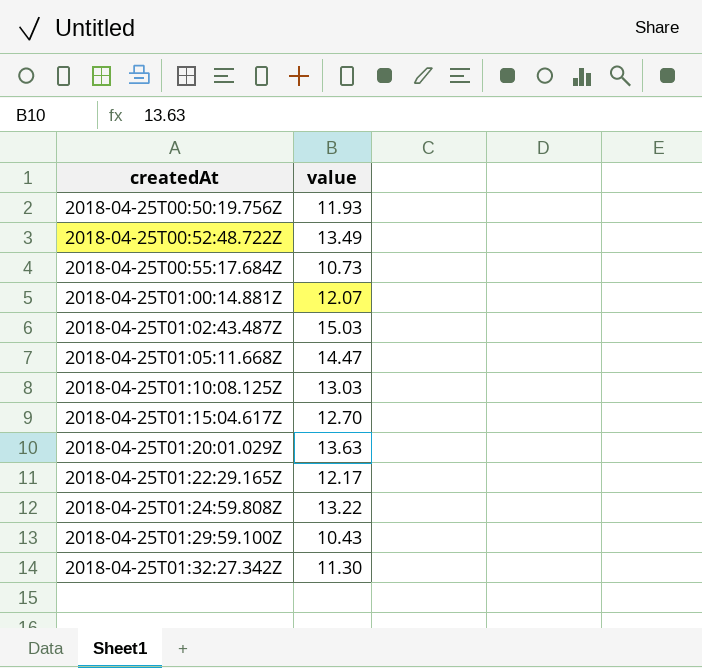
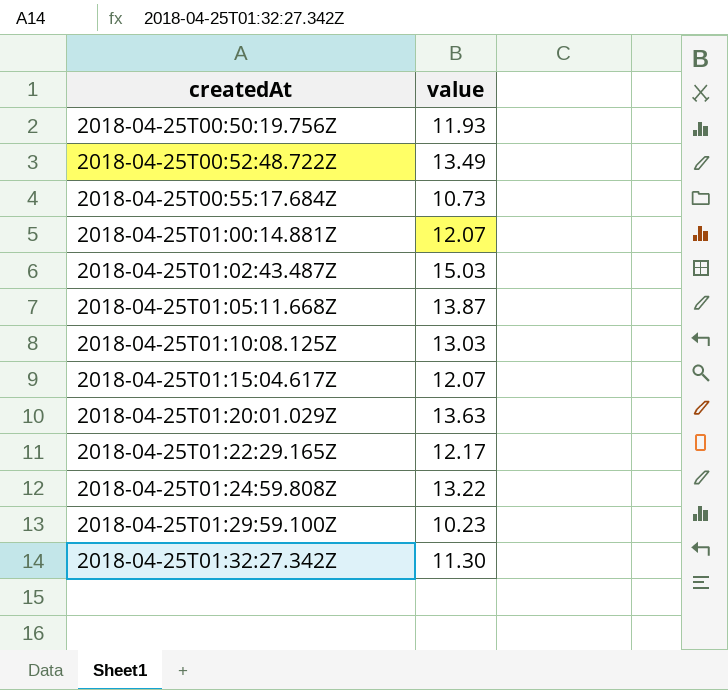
2018-04-25T01:05:11.668Z | value: 14.47 -> 13.87
2018-04-25T01:15:04.617Z | value: 12.70 -> 12.07
2018-04-25T01:29:59.100Z | value: 10.43 -> 10.23

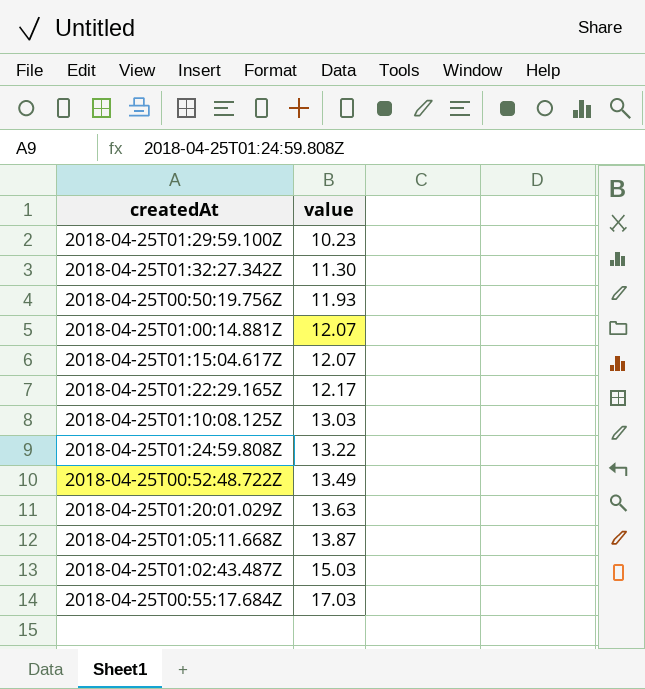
row order: createdAt ascending -> value ascending
2018-04-25T00:55:17.684Z | value: 10.73 -> 17.03

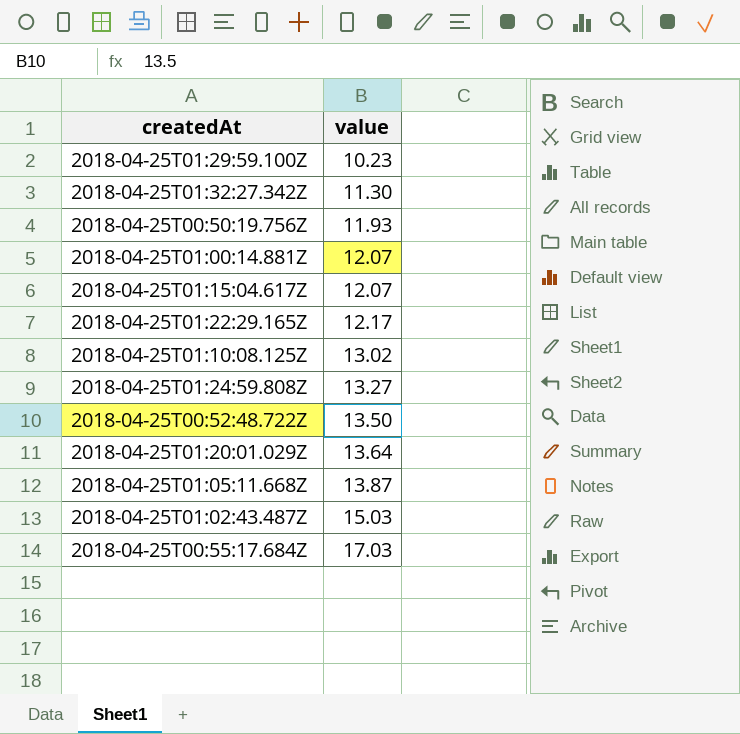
2018-04-25T01:10:08.125Z | value: 13.03 -> 13.02
2018-04-25T01:24:59.808Z | value: 13.22 -> 13.27
2018-04-25T00:52:48.722Z | value: 13.49 -> 13.50
2018-04-25T01:20:01.029Z | value: 13.63 -> 13.64

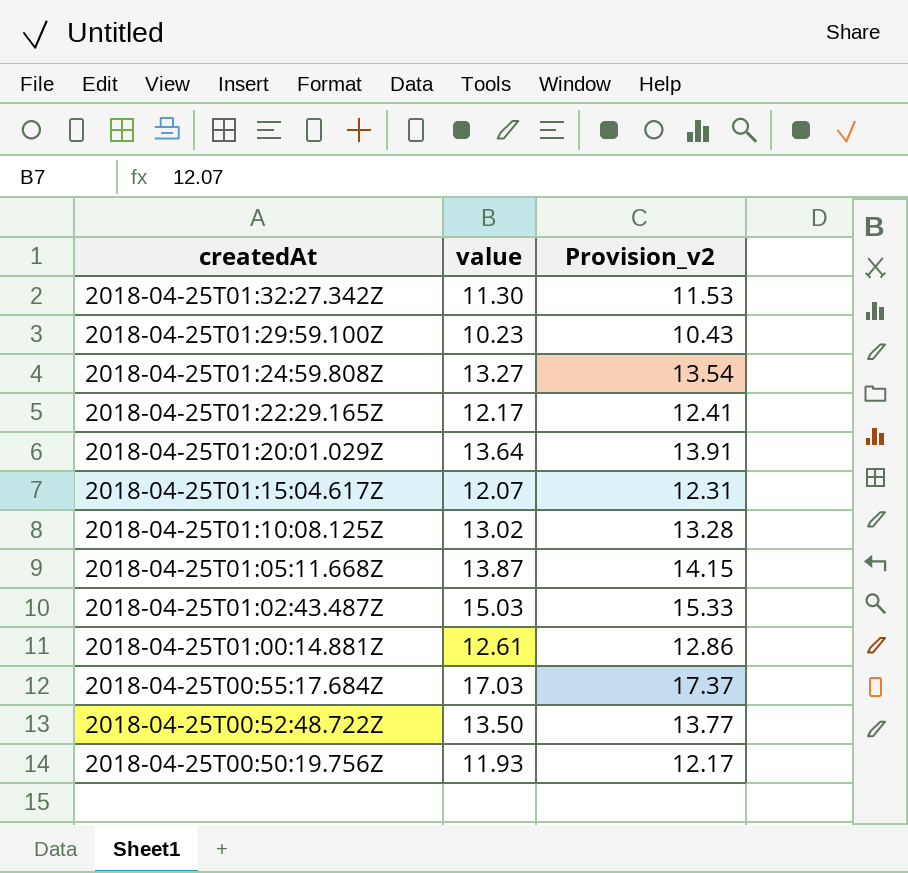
row order: value ascending -> createdAt descending
column Provision_v2 | formula: none -> [value] * 1.02
2018-04-25T01:00:14.881Z | value: 12.07 -> 12.61

